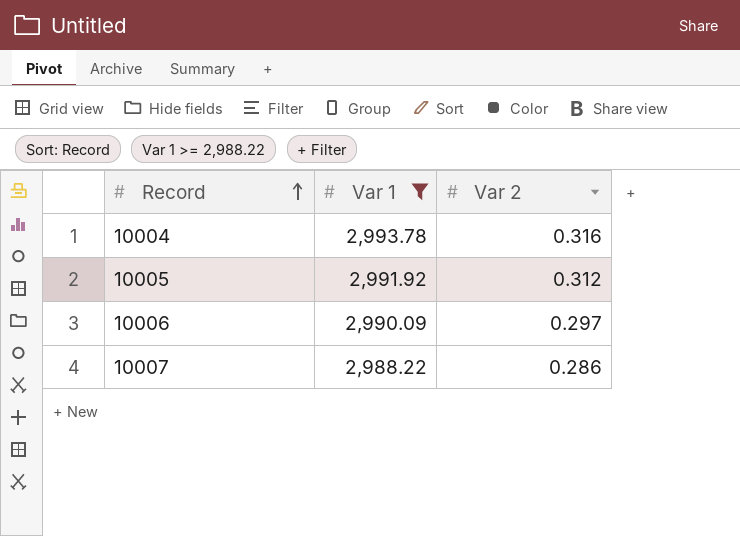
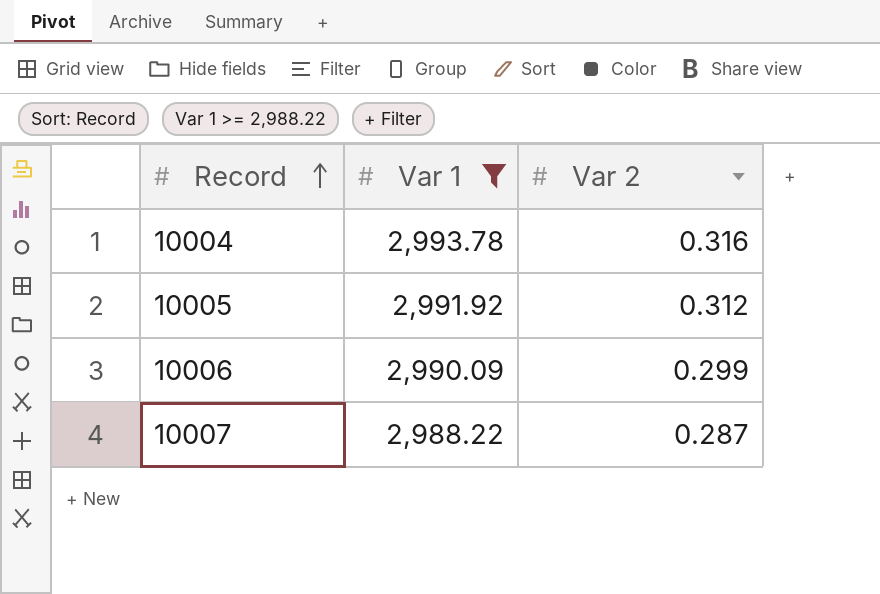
10006 | Var 2: 0.297 -> 0.299
10007 | Var 2: 0.286 -> 0.287

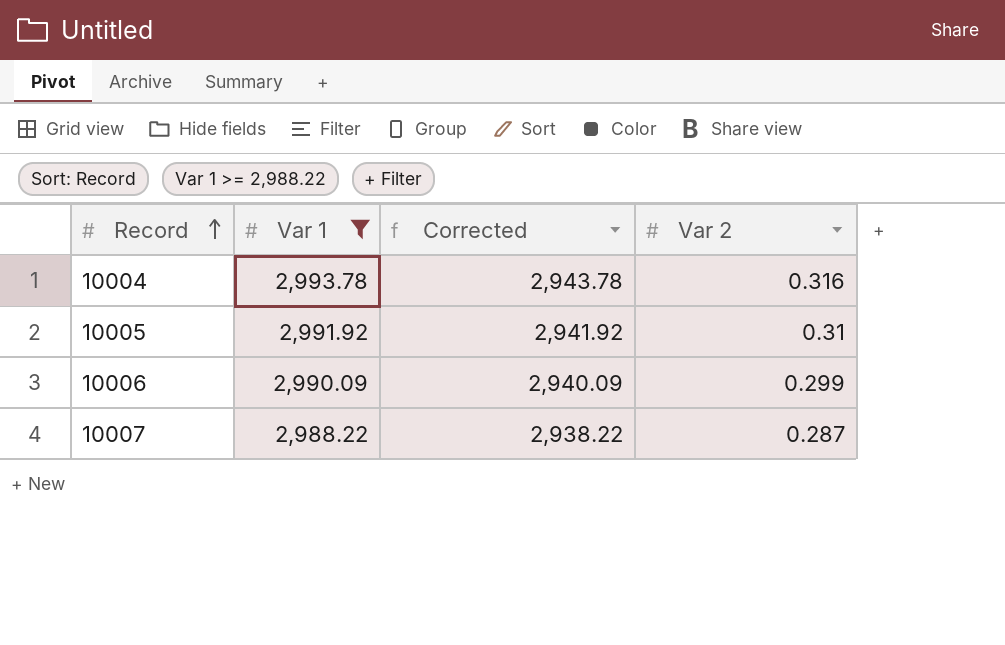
column Corrected | formula: none -> [Var 1] - 50
10005 | Var 2: 0.312 -> 0.31

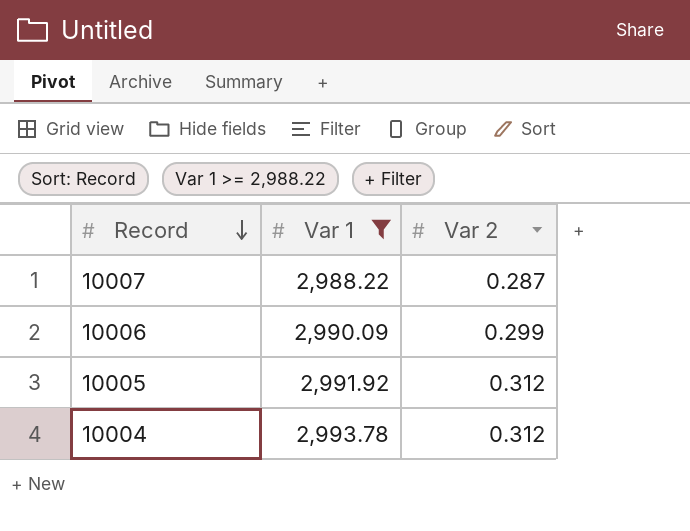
row order: Record ascending -> Record descending
column Corrected | formula: [Var 1] - 50 -> none
10005 | Var 2: 0.31 -> 0.312
10004 | Var 2: 0.316 -> 0.312

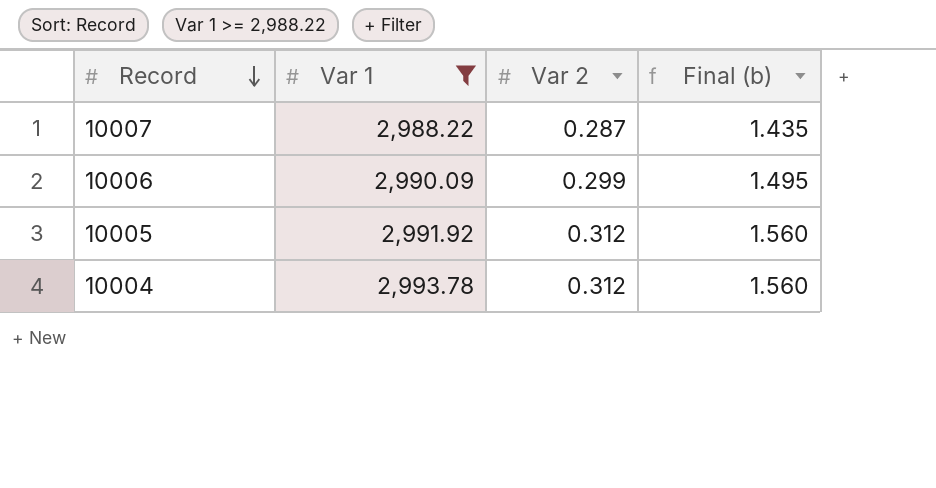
column Final (b) | formula: none -> [Var 2] * 5

